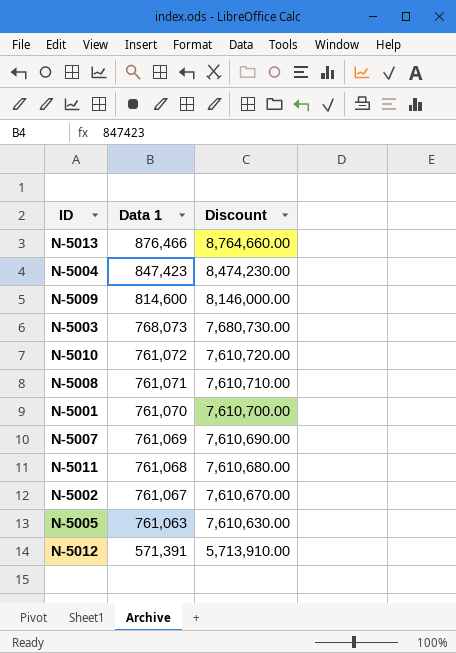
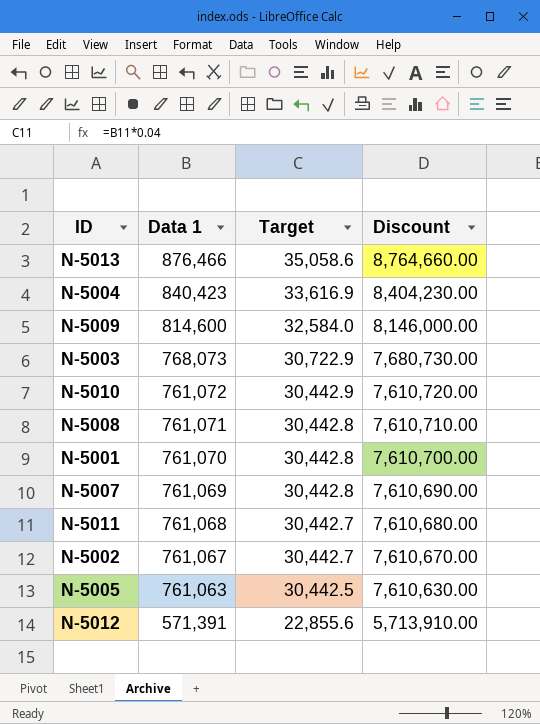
column Target | formula: none -> [Data 1] * 0.04
N-5004 | Data 1: 847,423 -> 840,423
N-5004 | Discount: 8,474,230.00 -> 8,404,230.00

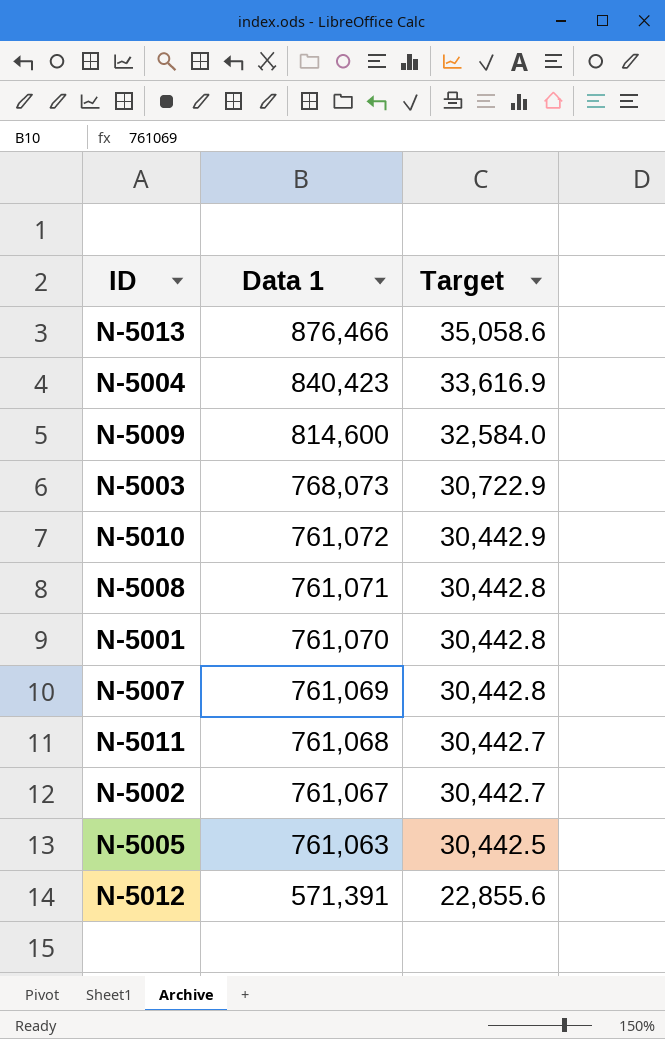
column Discount | formula: [Data 1] * 10 -> none

